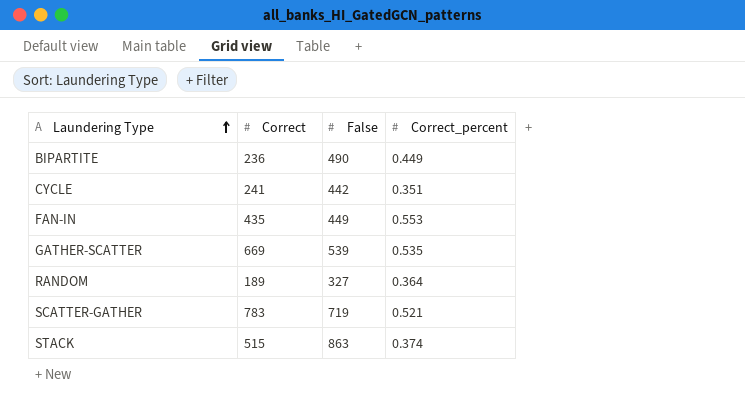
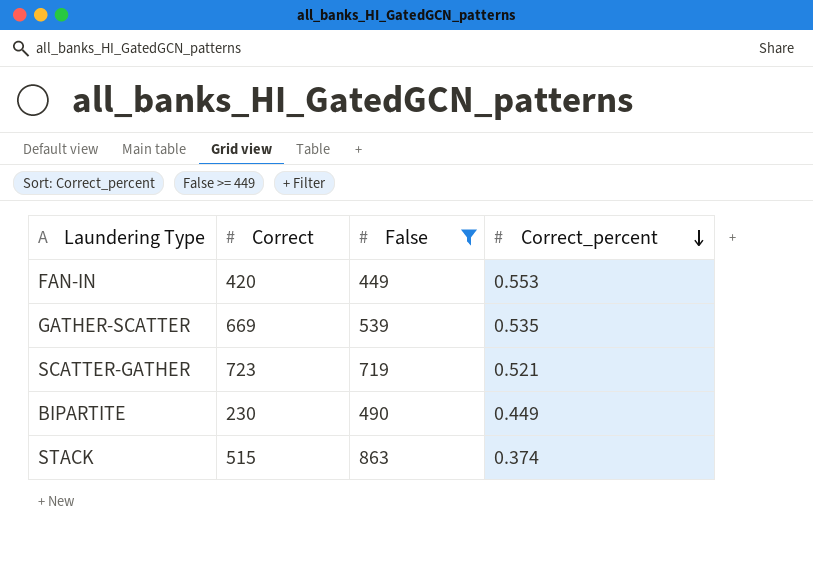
filter: none -> False >= 449
row order: Laundering Type ascending -> Correct_percent descending
FAN-IN | Correct: 435 -> 420
SCATTER-GATHER | Correct: 783 -> 723
BIPARTITE | Correct: 236 -> 230

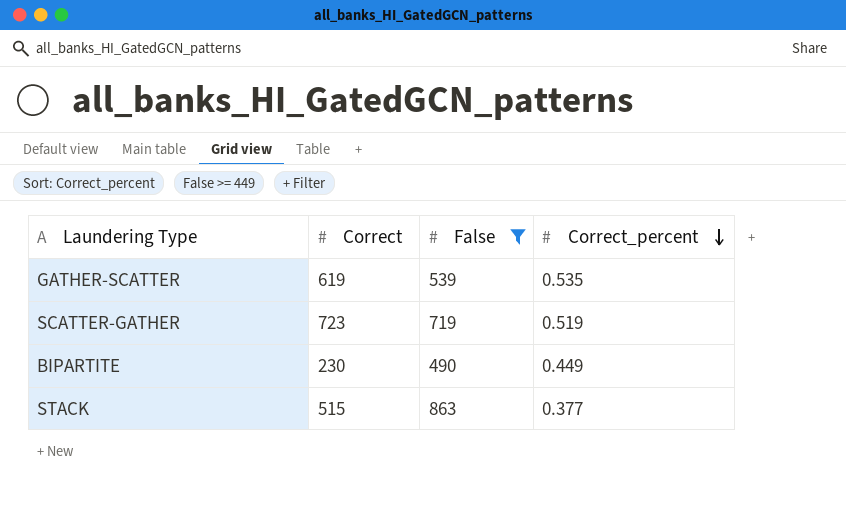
row FAN-IN: 420 | 449 | 0.553 -> none
GATHER-SCATTER | Correct: 669 -> 619
SCATTER-GATHER | Correct_percent: 0.521 -> 0.519
STACK | Correct_percent: 0.374 -> 0.377

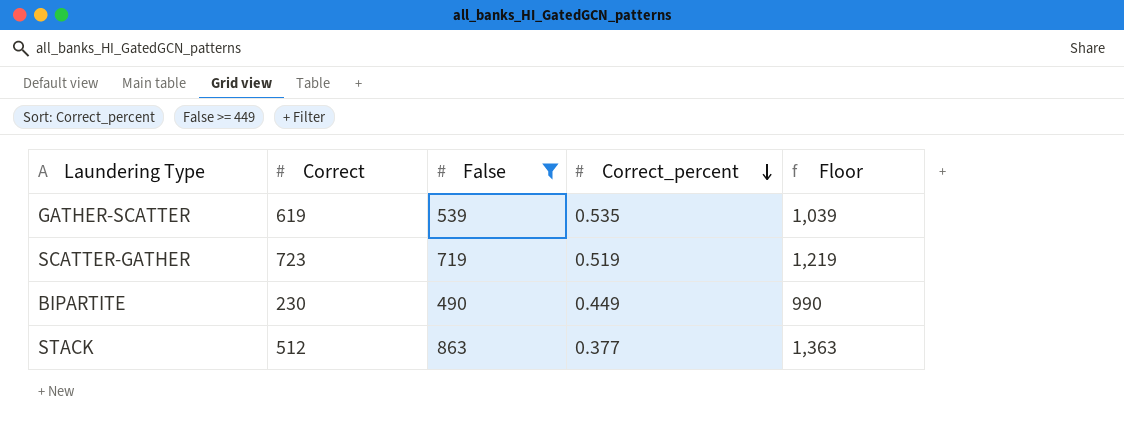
column Floor | formula: none -> [False] + 500
STACK | Correct: 515 -> 512

